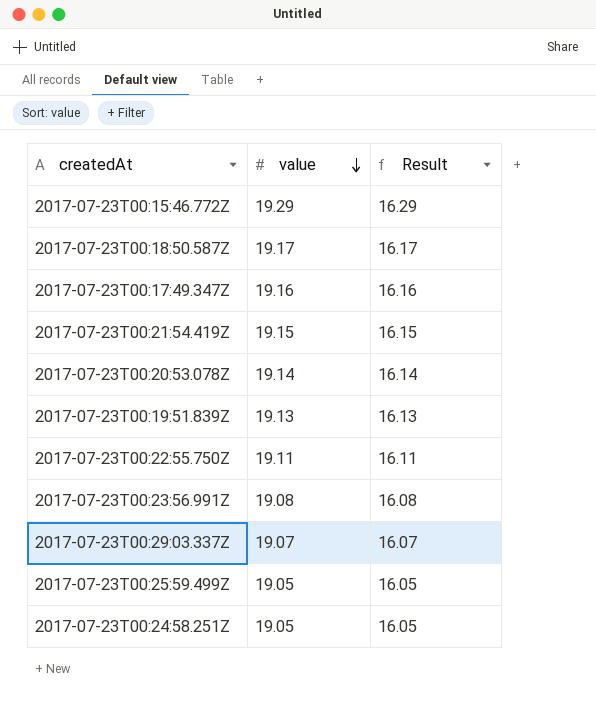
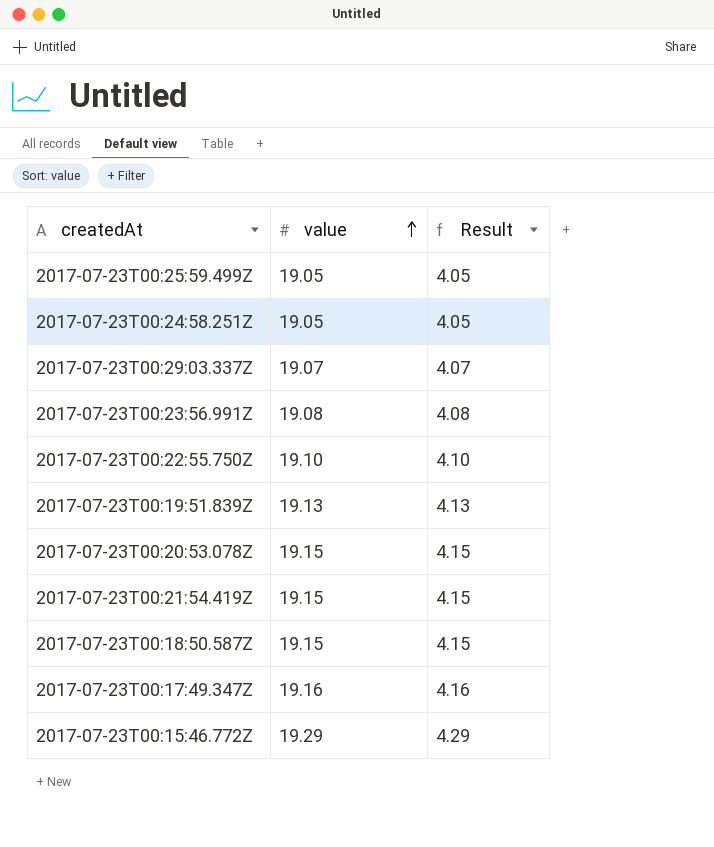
row order: value descending -> value ascending
column Result | formula: [value] - 3 -> [value] - 15
2017-07-23T00:22:55.750Z | value: 19.11 -> 19.10
2017-07-23T00:20:53.078Z | value: 19.14 -> 19.15
2017-07-23T00:18:50.587Z | value: 19.17 -> 19.15

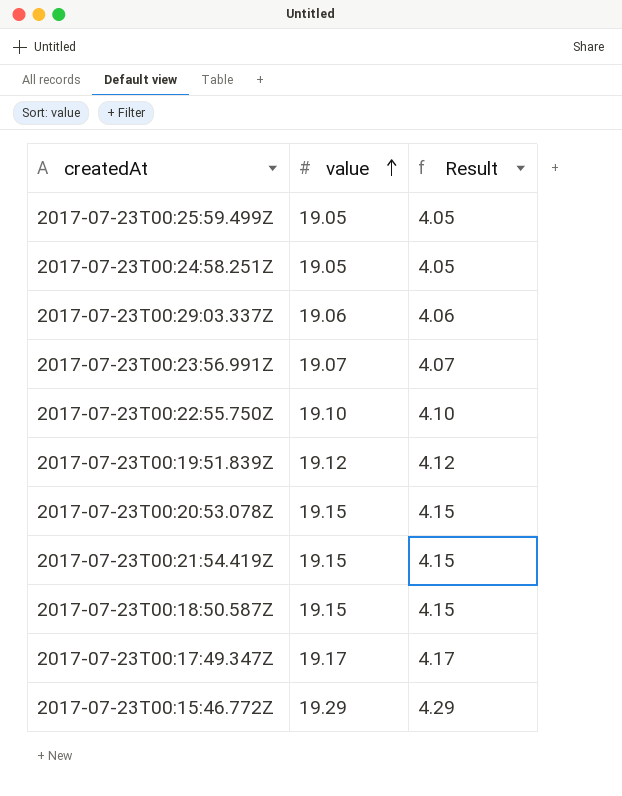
2017-07-23T00:29:03.337Z | value: 19.07 -> 19.06
2017-07-23T00:29:03.337Z | Result: 4.07 -> 4.06
2017-07-23T00:23:56.991Z | value: 19.08 -> 19.07
2017-07-23T00:23:56.991Z | Result: 4.08 -> 4.07
2017-07-23T00:19:51.839Z | value: 19.13 -> 19.12
2017-07-23T00:19:51.839Z | Result: 4.13 -> 4.12
2017-07-23T00:17:49.347Z | value: 19.16 -> 19.17
2017-07-23T00:17:49.347Z | Result: 4.16 -> 4.17

